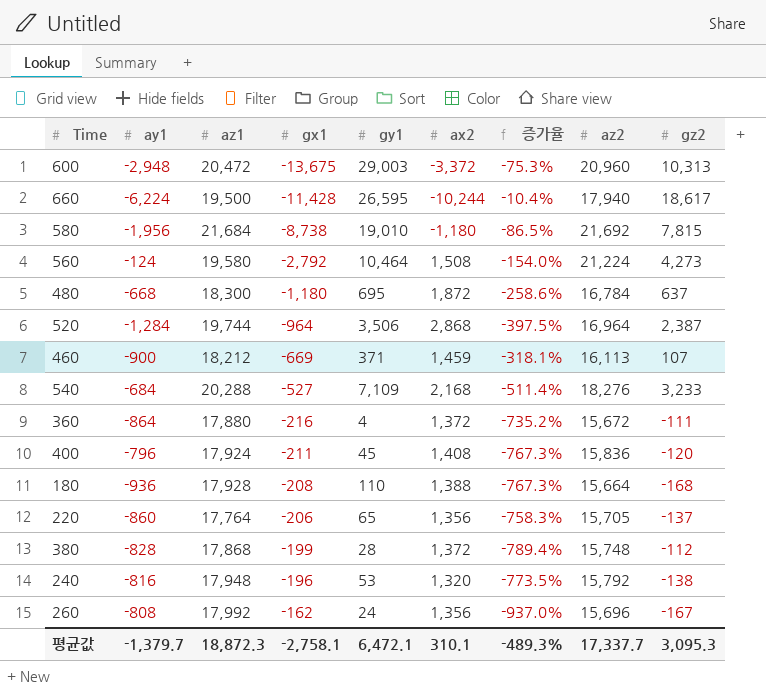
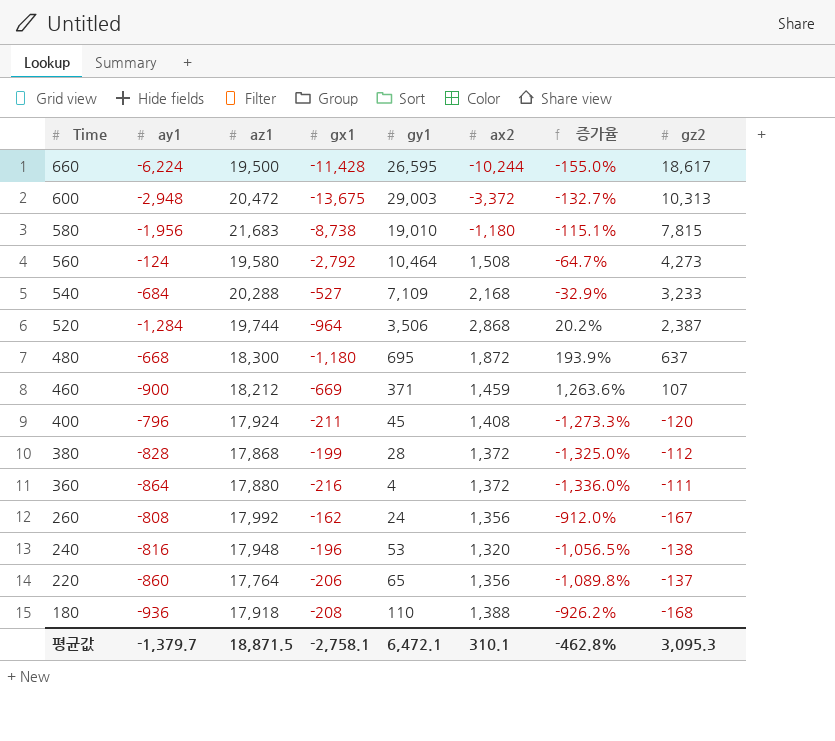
row order: gx1 ascending -> Time descending
column az2 | position: 8 -> none
column 증가율 | formula: ([ax2] - [gx1]) / [gx1] -> ([ax2] - [gz2]) / [gz2]
580 | az1: 21,684 -> 21,683
180 | az1: 17,928 -> 17,918
평균값 | az1: 18,872.3 -> 18,871.5
평균값 | 증가율: -489.3% -> -462.8%

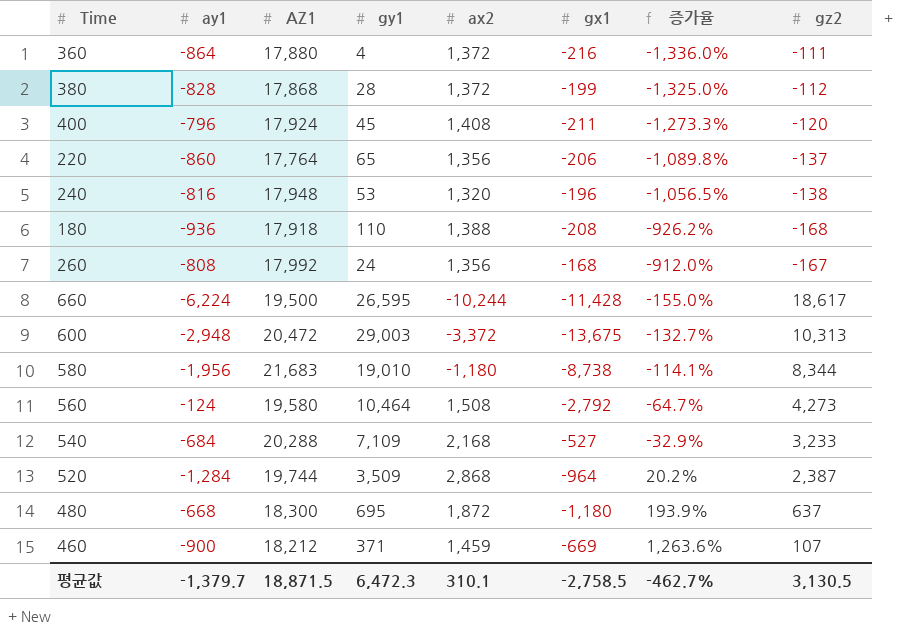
row order: Time descending -> 증가율 ascending
column name: az1 -> AZ1
column gx1 | position: 4 -> 6
260 | gx1: -162 -> -168
580 | 증가율: -115.1% -> -114.1%
580 | gz2: 7,815 -> 8,344
520 | gy1: 3,506 -> 3,509
평균값 | gy1: 6,472.1 -> 6,472.3
평균값 | gx1: -2,758.1 -> -2,758.5
평균값 | 증가율: -462.8% -> -462.7%
평균값 | gz2: 3,095.3 -> 3,130.5

